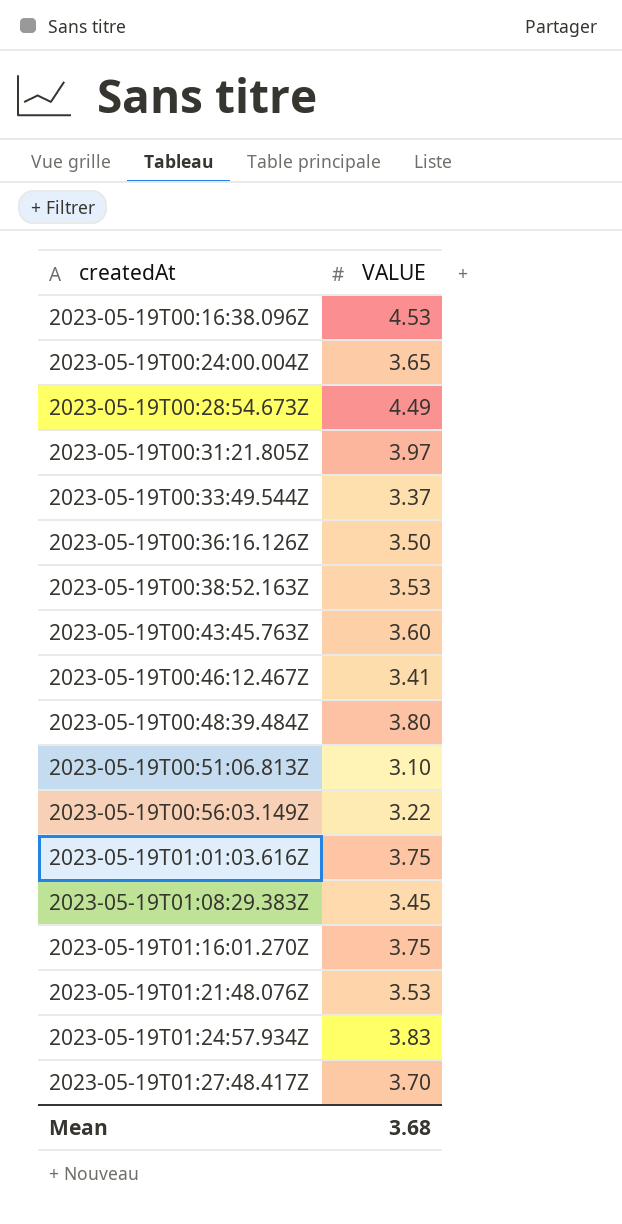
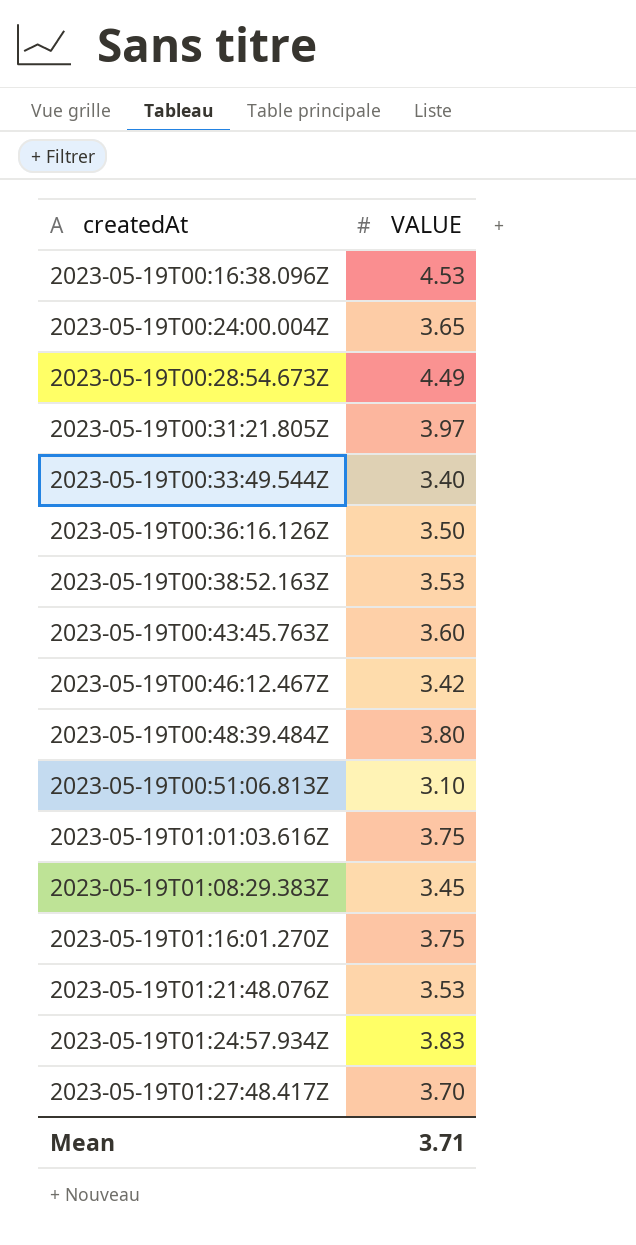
row 2023-05-19T00:56:03.149Z: 3.22 -> none
2023-05-19T00:33:49.544Z | VALUE: 3.37 -> 3.40
2023-05-19T00:46:12.467Z | VALUE: 3.41 -> 3.42
Mean | VALUE: 3.68 -> 3.71

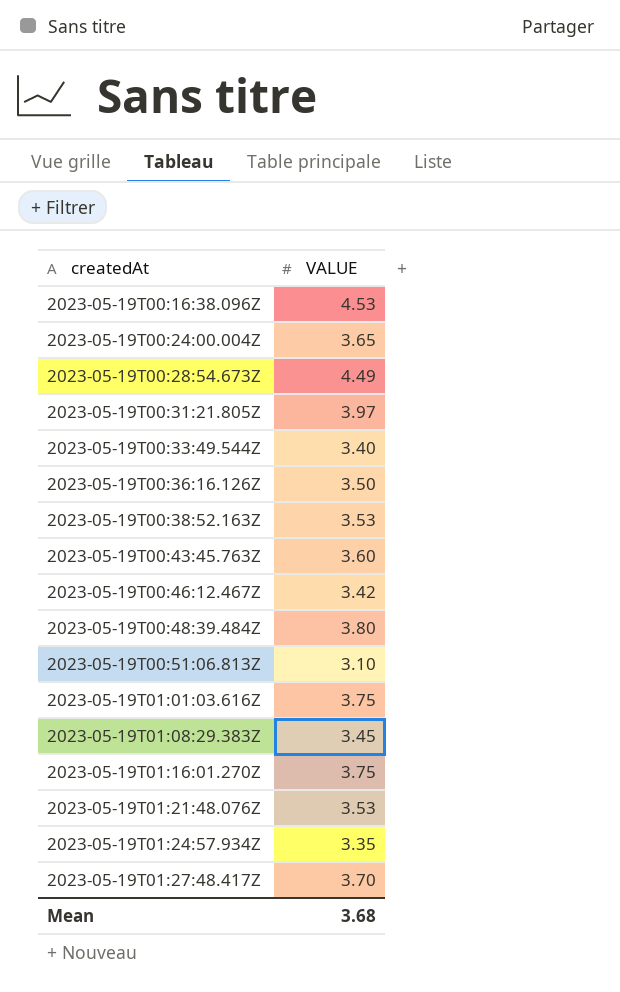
2023-05-19T01:24:57.934Z | VALUE: 3.83 -> 3.35
Mean | VALUE: 3.71 -> 3.68

